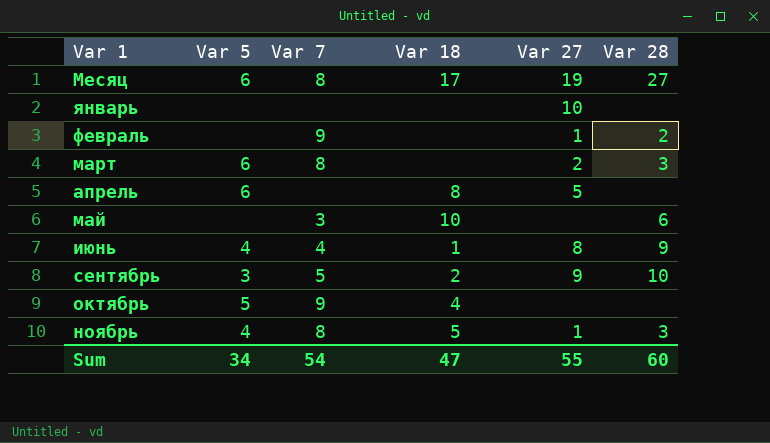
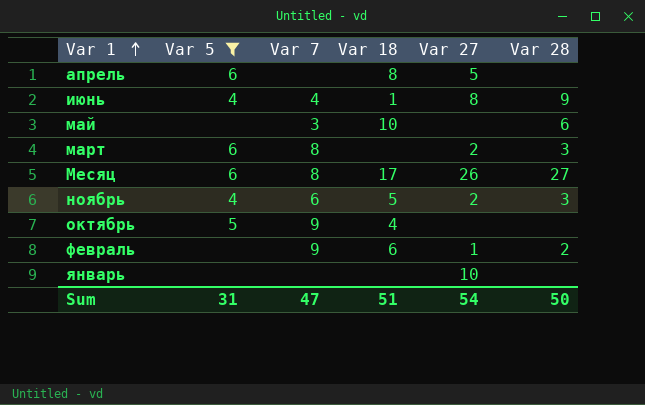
filter: none -> Var 5 != 3
row order: none -> Var 1 ascending
Месяц | Var 27: 19 -> 26
ноябрь | Var 7: 8 -> 6
ноябрь | Var 27: 1 -> 2
февраль | Var 18: none -> 6
Sum | Var 5: 34 -> 31
Sum | Var 7: 54 -> 47
Sum | Var 18: 47 -> 51
Sum | Var 27: 55 -> 54
Sum | Var 28: 60 -> 50

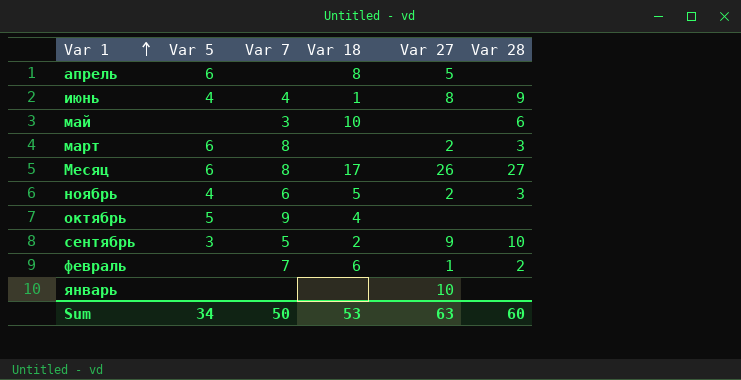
filter: Var 5 != 3 -> none
февраль | Var 7: 9 -> 7
Sum | Var 5: 31 -> 34
Sum | Var 7: 47 -> 50
Sum | Var 18: 51 -> 53
Sum | Var 27: 54 -> 63
Sum | Var 28: 50 -> 60

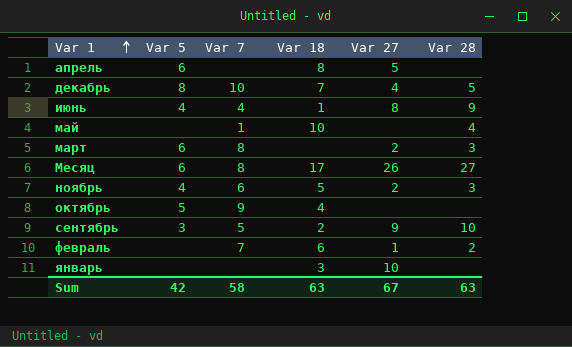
row декабрь: none -> 8 | 10 | 7 | 4 | 5
май | Var 7: 3 -> 1
май | Var 28: 6 -> 4
январь | Var 18: none -> 3
Sum | Var 5: 34 -> 42
Sum | Var 7: 50 -> 58
Sum | Var 18: 53 -> 63
Sum | Var 27: 63 -> 67
Sum | Var 28: 60 -> 63

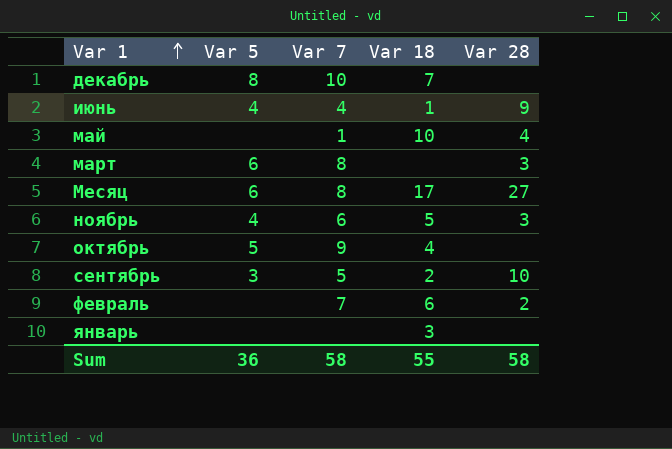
column Var 27 | position: 5 -> none
row апрель: 6 | none | 8 | 5 | none -> none
декабрь | Var 28: 5 -> none
Sum | Var 5: 42 -> 36
Sum | Var 18: 63 -> 55
Sum | Var 28: 63 -> 58

